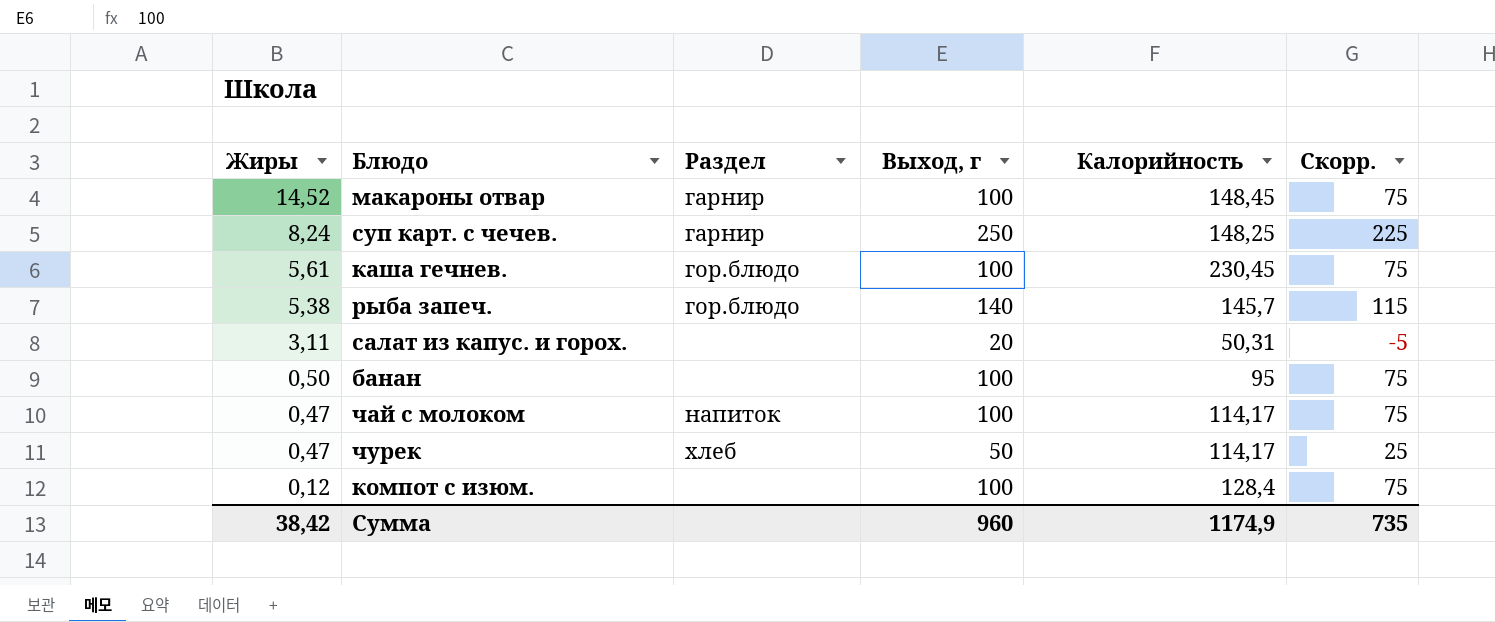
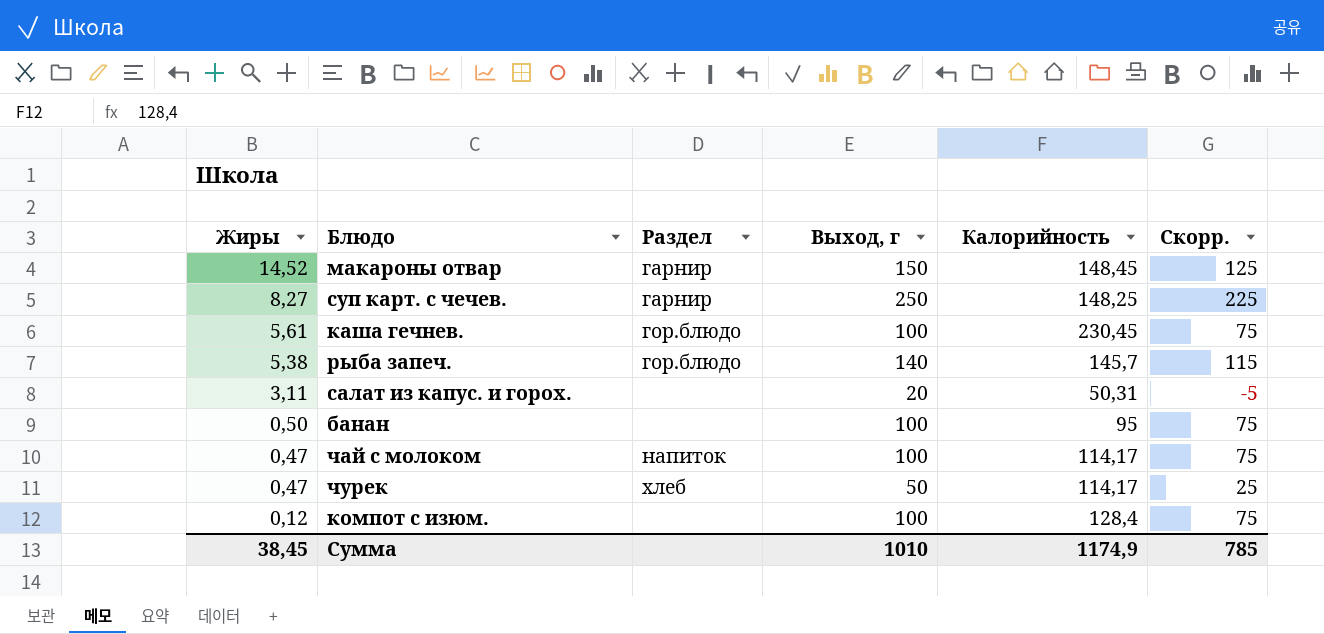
макароны отвар | Выход, г: 100 -> 150
макароны отвар | Скорр.: 75 -> 125
суп карт. с чечев. | Жиры: 8,24 -> 8,27
Сумма | Жиры: 38,42 -> 38,45
Сумма | Выход, г: 960 -> 1010
Сумма | Скорр.: 735 -> 785

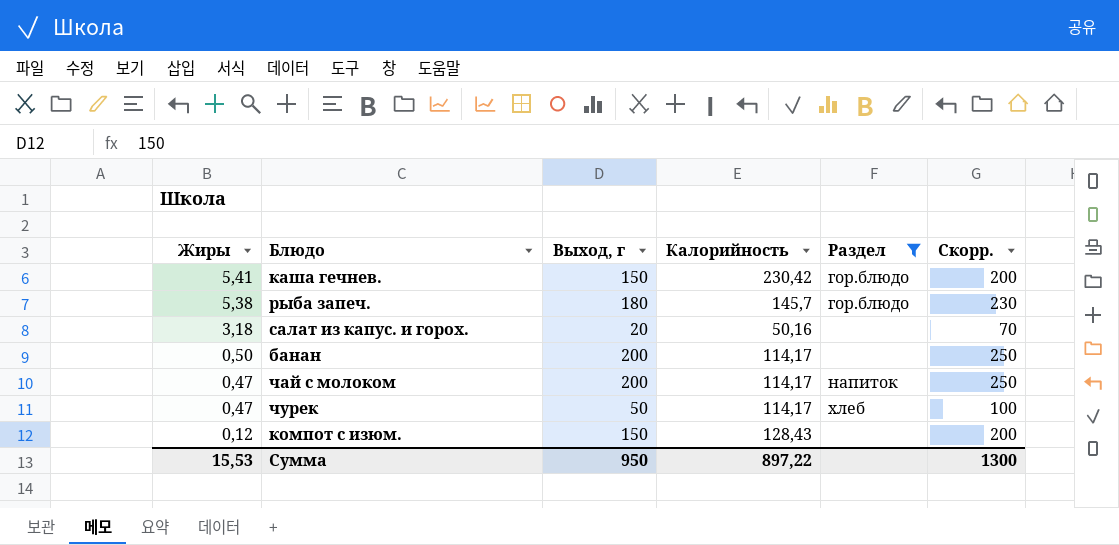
filter: none -> Раздел != гарнир
column Раздел | position: 3 -> 5
column Скорр. | formula: [Выход, г] - 25 -> [Выход, г] + 50
каша гечнев. | Жиры: 5,61 -> 5,41
каша гечнев. | Выход, г: 100 -> 150
каша гечнев. | Калорийность: 230,45 -> 230,42
рыба запеч. | Выход, г: 140 -> 180
салат из капус. и горох. | Жиры: 3,11 -> 3,18
салат из капус. и горох. | Калорийность: 50,31 -> 50,16
банан | Выход, г: 100 -> 200
банан | Калорийность: 95 -> 114,17
чай с молоком | Выход, г: 100 -> 200
компот с изюм. | Выход, г: 100 -> 150
компот с изюм. | Калорийность: 128,4 -> 128,43
Сумма | Жиры: 38,45 -> 15,53
Сумма | Выход, г: 1010 -> 950
Сумма | Калорийность: 1174,9 -> 897,22
Сумма | Скорр.: 785 -> 1300

